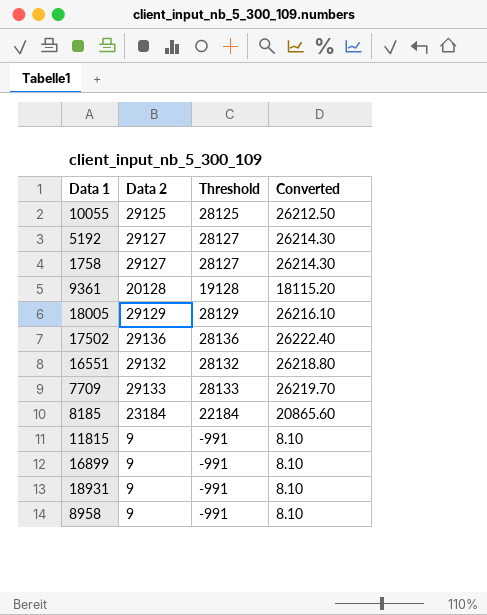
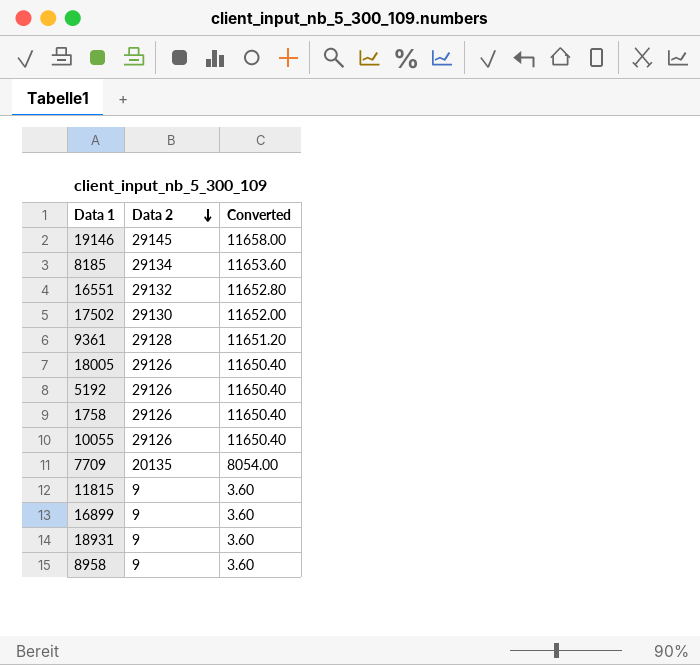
row order: none -> Data 2 descending
column Threshold | formula: [Data 2] - 1000 -> none
column Converted | formula: [Data 2] * 0.9 -> [Data 2] * 0.4
row 19146: none -> 29145 | 11658.00
8185 | Data 2: 23184 -> 29134
17502 | Data 2: 29136 -> 29130
9361 | Data 2: 20128 -> 29128
18005 | Data 2: 29129 -> 29126
5192 | Data 2: 29127 -> 29126
1758 | Data 2: 29127 -> 29126
10055 | Data 2: 29125 -> 29126
7709 | Data 2: 29133 -> 20135

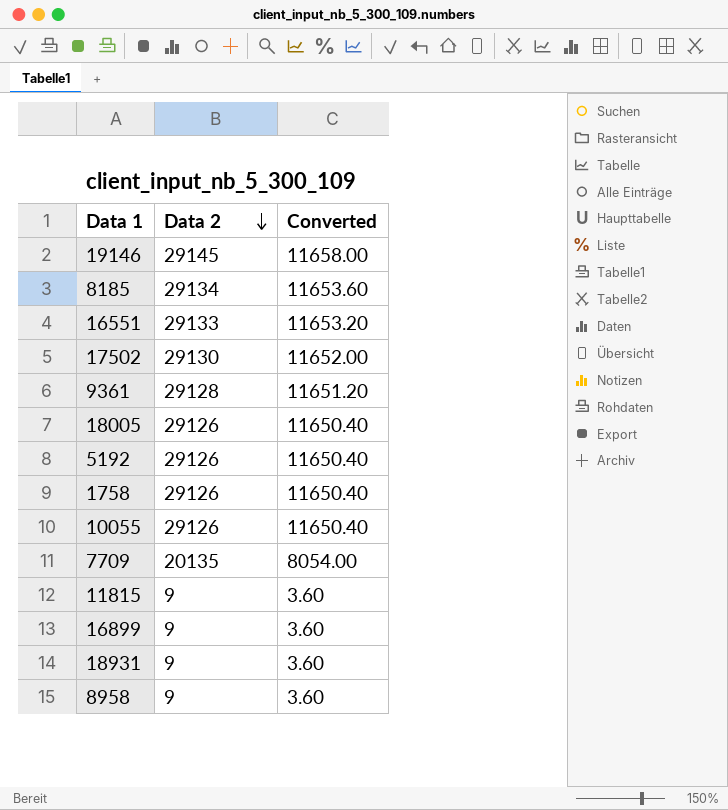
16551 | Data 2: 29132 -> 29133
16551 | Converted: 11652.80 -> 11653.20

